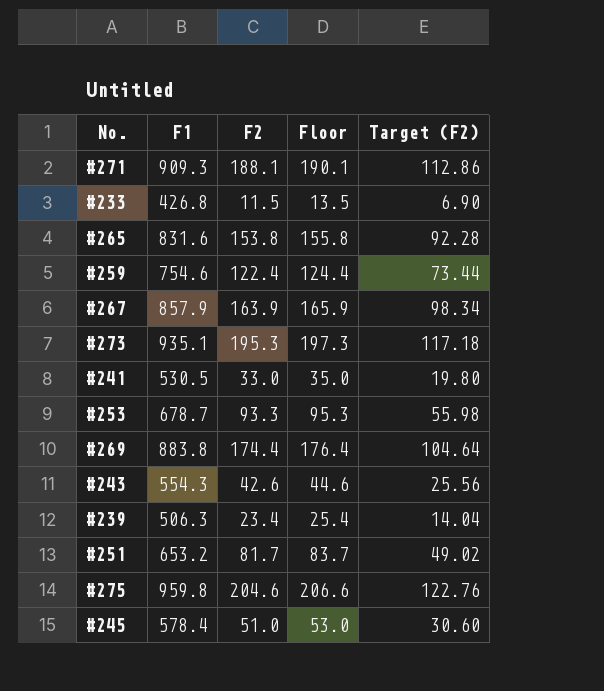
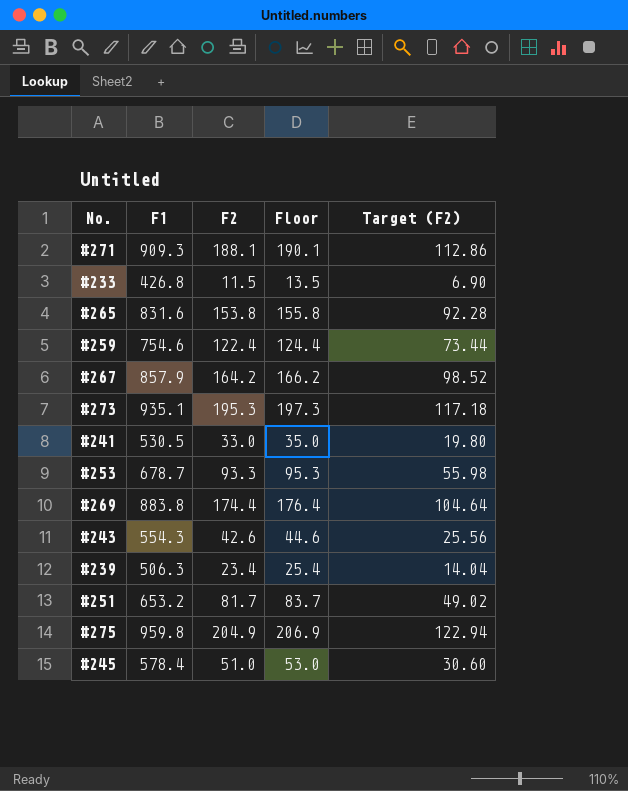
#267 | F2: 163.9 -> 164.2
#267 | Floor: 165.9 -> 166.2
#267 | Target (F2): 98.34 -> 98.52
#275 | F2: 204.6 -> 204.9
#275 | Floor: 206.6 -> 206.9
#275 | Target (F2): 122.76 -> 122.94

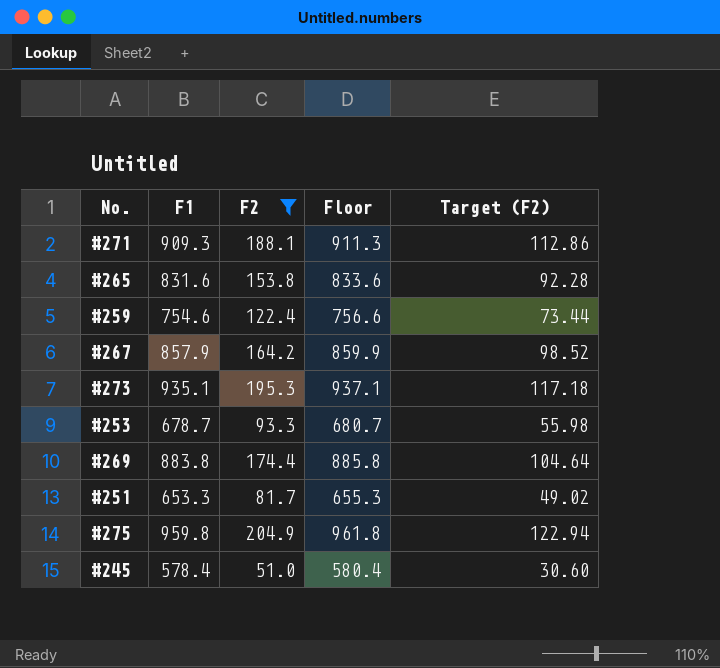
filter: none -> F2 >= 51.0
column Floor | formula: [F2] + 2 -> [F1] + 2
#251 | F1: 653.2 -> 653.3

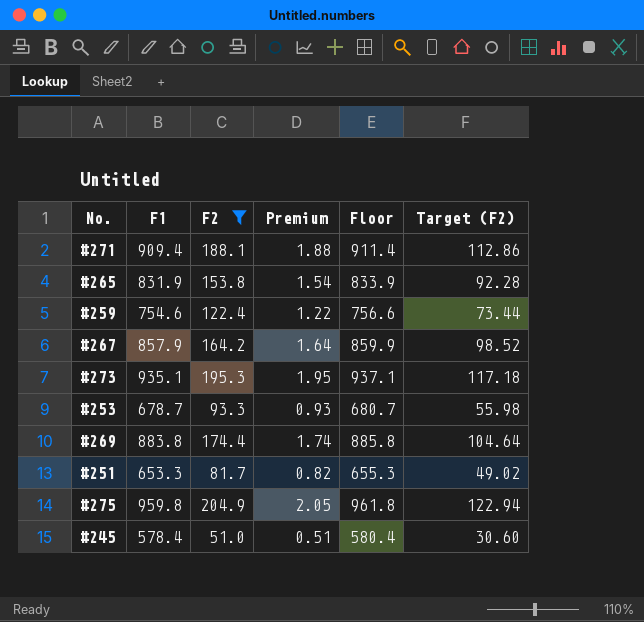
column Premium | formula: none -> [F2] * 0.01
#271 | F1: 909.3 -> 909.4
#271 | Floor: 911.3 -> 911.4
#265 | F1: 831.6 -> 831.9
#265 | Floor: 833.6 -> 833.9

